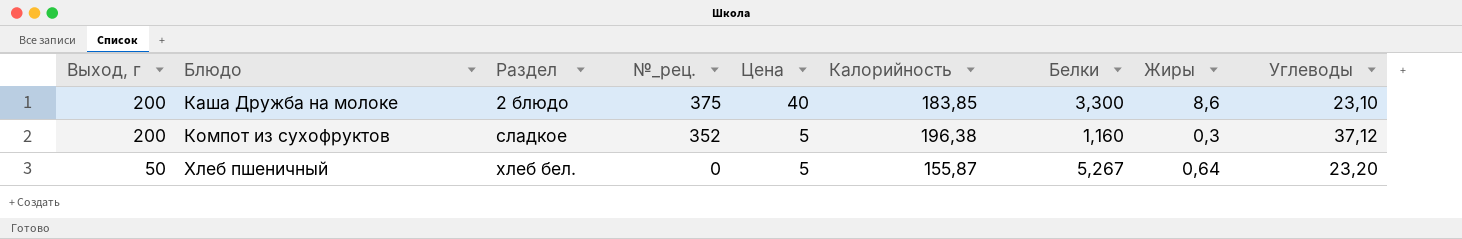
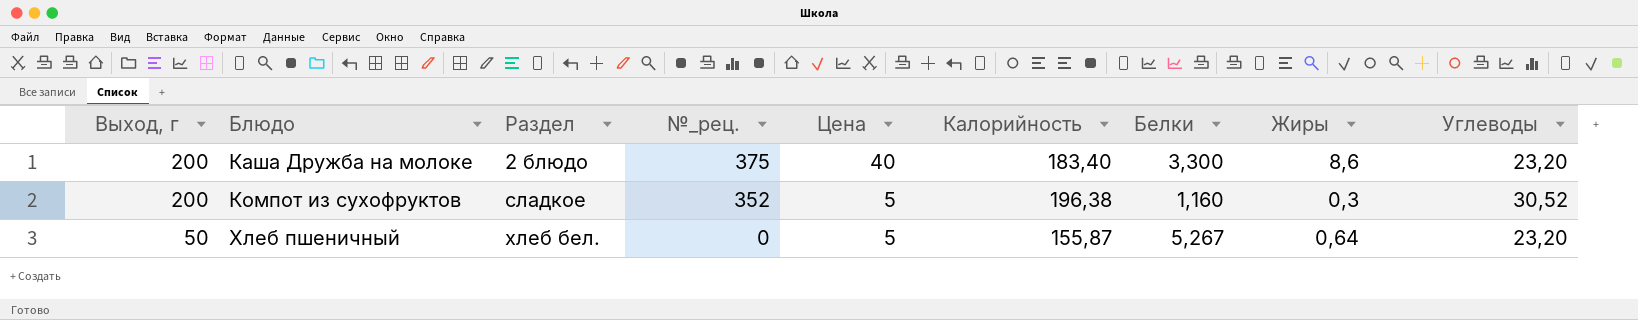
Каша Дружба на молоке | Калорийность: 183,85 -> 183,40
Каша Дружба на молоке | Углеводы: 23,10 -> 23,20
Компот из сухофруктов | Углеводы: 37,12 -> 30,52

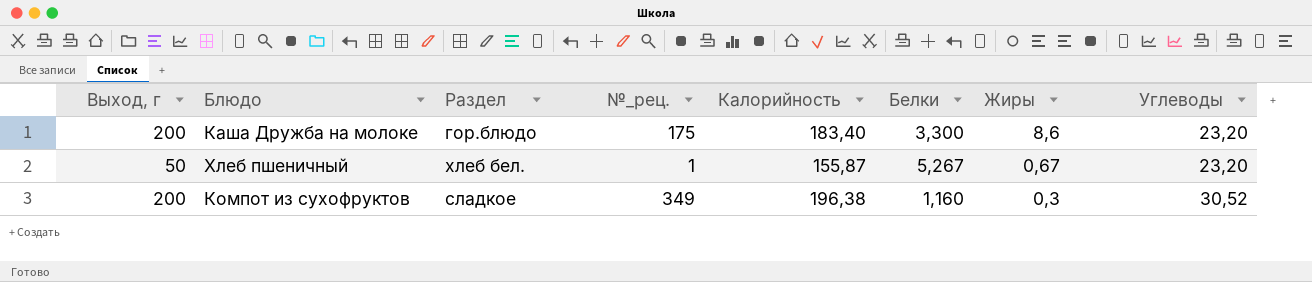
row order: Выход, г descending -> Жиры descending
column Цена | position: 5 -> none
Каша Дружба на молоке | Раздел: 2 блюдо -> гор.блюдо
Каша Дружба на молоке | №_рец.: 375 -> 175
Хлеб пшеничный | №_рец.: 0 -> 1
Хлеб пшеничный | Жиры: 0,64 -> 0,67
Компот из сухофруктов | №_рец.: 352 -> 349

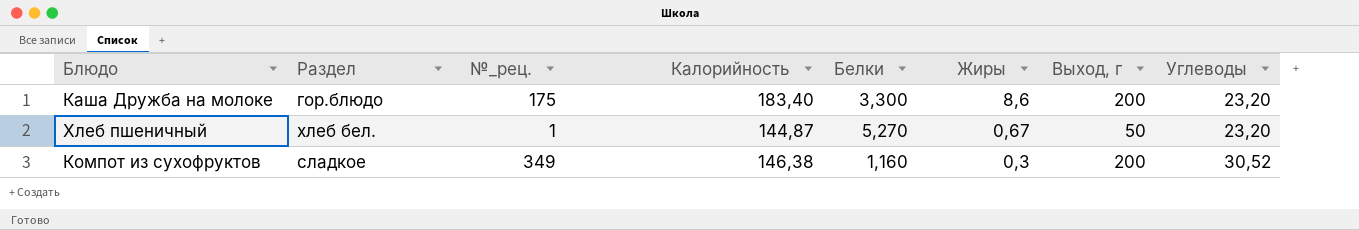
column Выход, г | position: 1 -> 7
Хлеб пшеничный | Калорийность: 155,87 -> 144,87
Хлеб пшеничный | Белки: 5,267 -> 5,270
Компот из сухофруктов | Калорийность: 196,38 -> 146,38

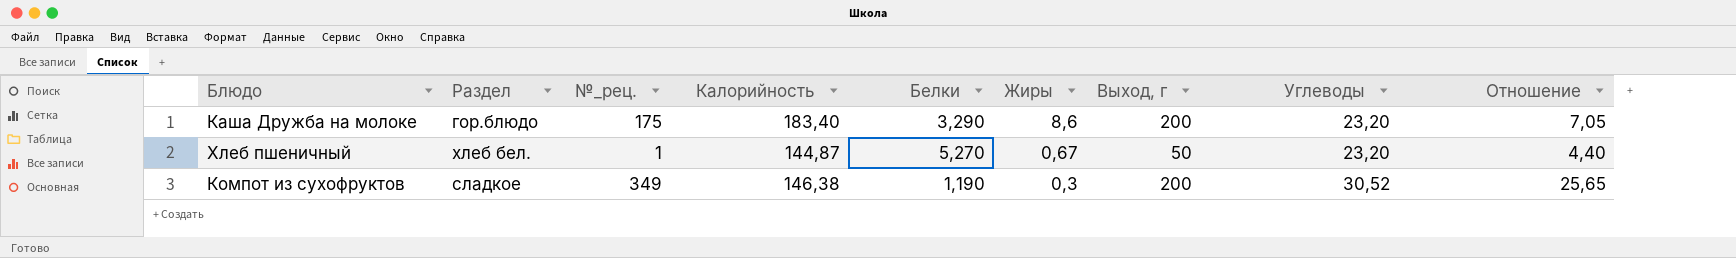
column Отношение | formula: none -> [Углеводы] / [Белки]
Каша Дружба на молоке | Белки: 3,300 -> 3,290
Компот из сухофруктов | Белки: 1,160 -> 1,190

